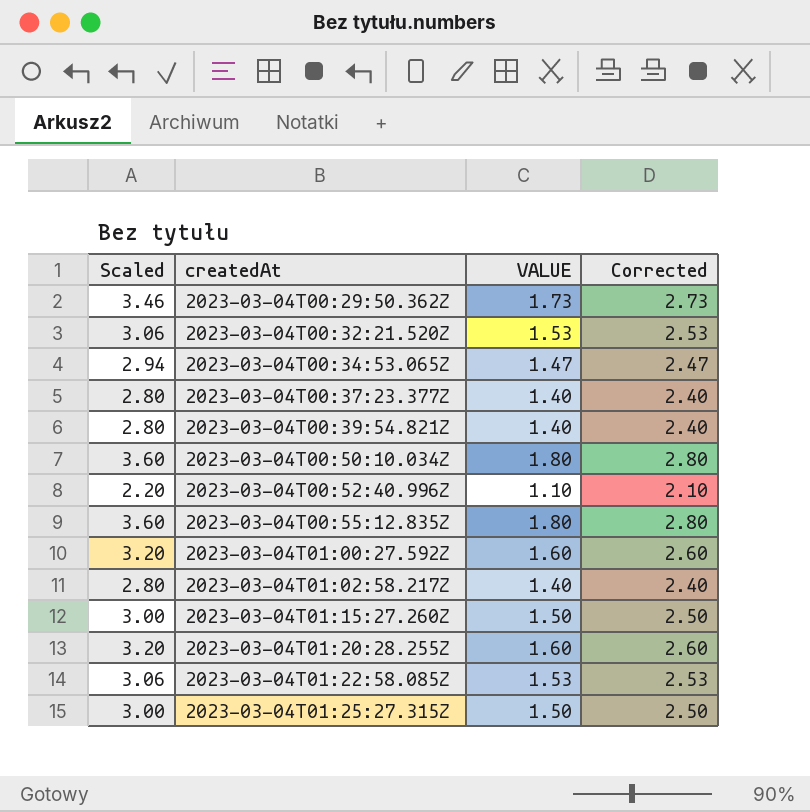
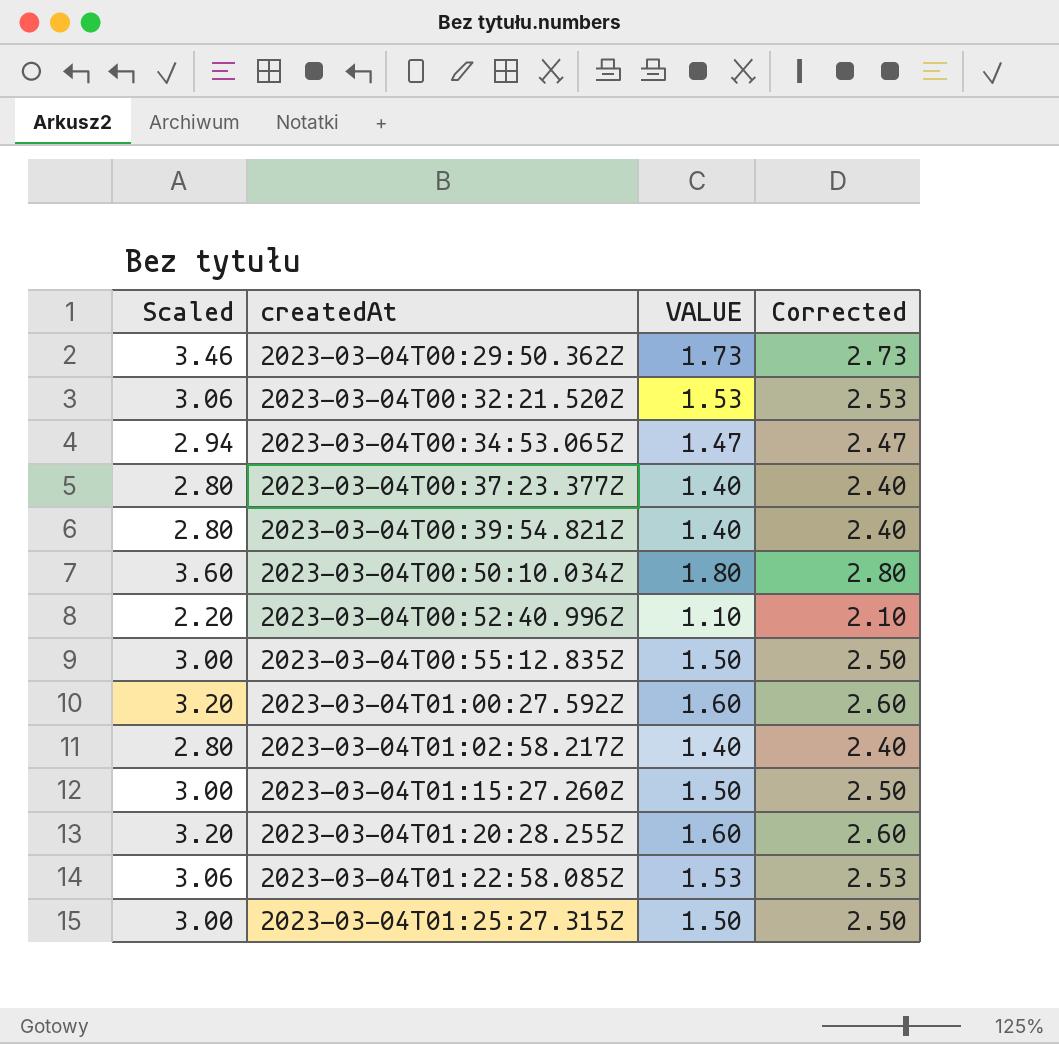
2023-03-04T00:55:12.835Z | Scaled: 3.60 -> 3.00
2023-03-04T00:55:12.835Z | VALUE: 1.80 -> 1.50
2023-03-04T00:55:12.835Z | Corrected: 2.80 -> 2.50

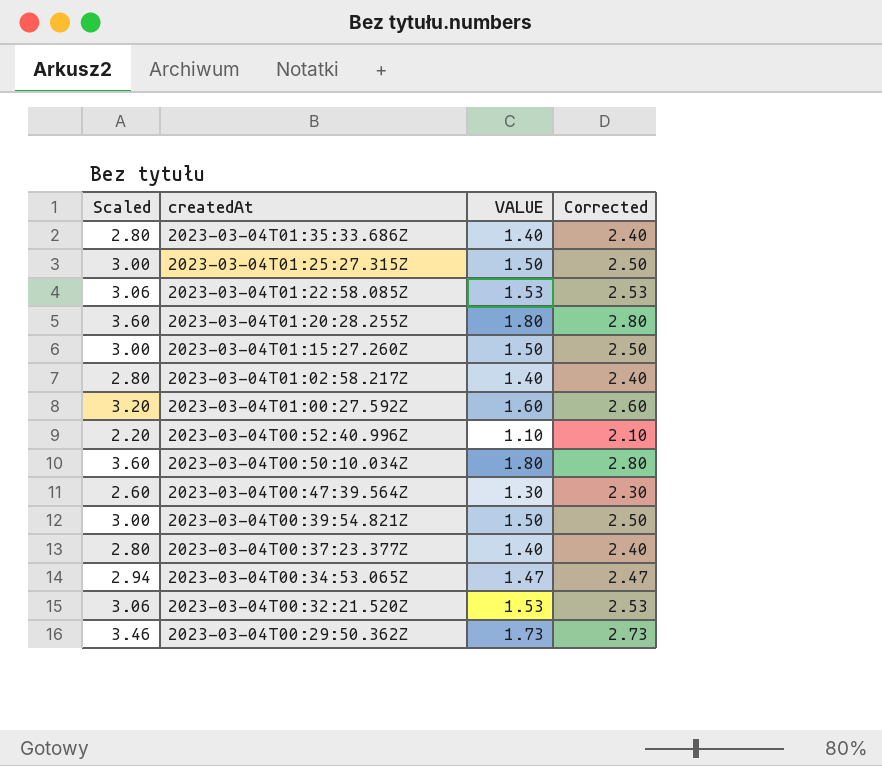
row order: createdAt ascending -> createdAt descending
row 2023-03-04T00:55:12.835Z: 3.00 | 1.50 | 2.50 -> none
row 2023-03-04T01:35:33.686Z: none -> 2.80 | 1.40 | 2.40
2023-03-04T01:20:28.255Z | Scaled: 3.20 -> 3.60
2023-03-04T01:20:28.255Z | VALUE: 1.60 -> 1.80
2023-03-04T01:20:28.255Z | Corrected: 2.60 -> 2.80
row 2023-03-04T00:47:39.564Z: none -> 2.60 | 1.30 | 2.30
2023-03-04T00:39:54.821Z | Scaled: 2.80 -> 3.00
2023-03-04T00:39:54.821Z | VALUE: 1.40 -> 1.50
2023-03-04T00:39:54.821Z | Corrected: 2.40 -> 2.50

